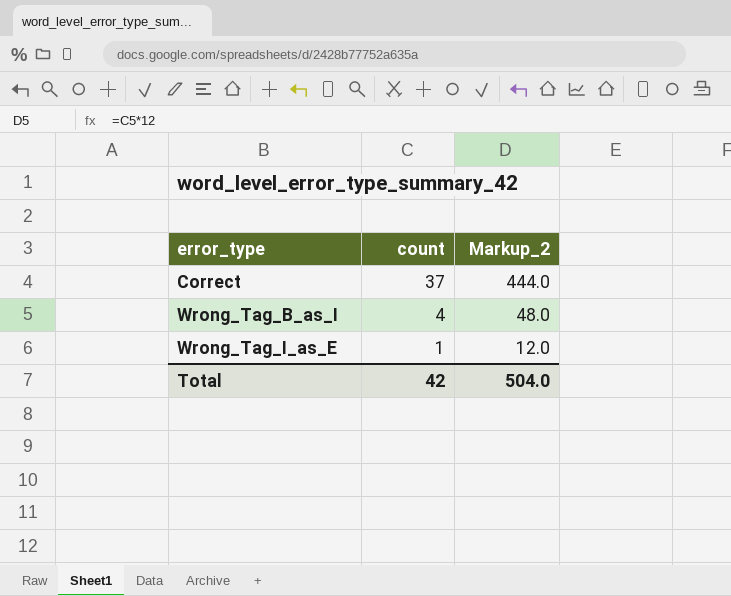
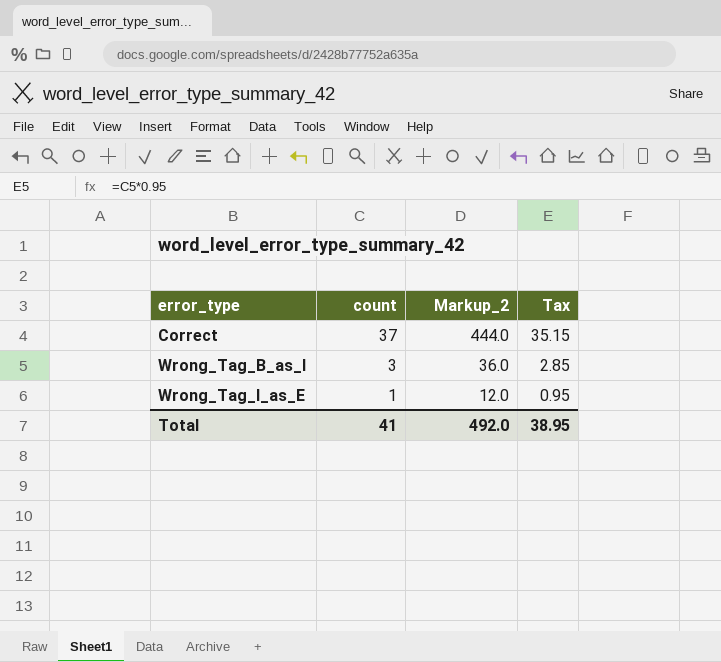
column Tax | formula: none -> [count] * 0.95
Wrong_Tag_B_as_I | count: 4 -> 3
Wrong_Tag_B_as_I | Markup_2: 48.0 -> 36.0
Total | count: 42 -> 41
Total | Markup_2: 504.0 -> 492.0

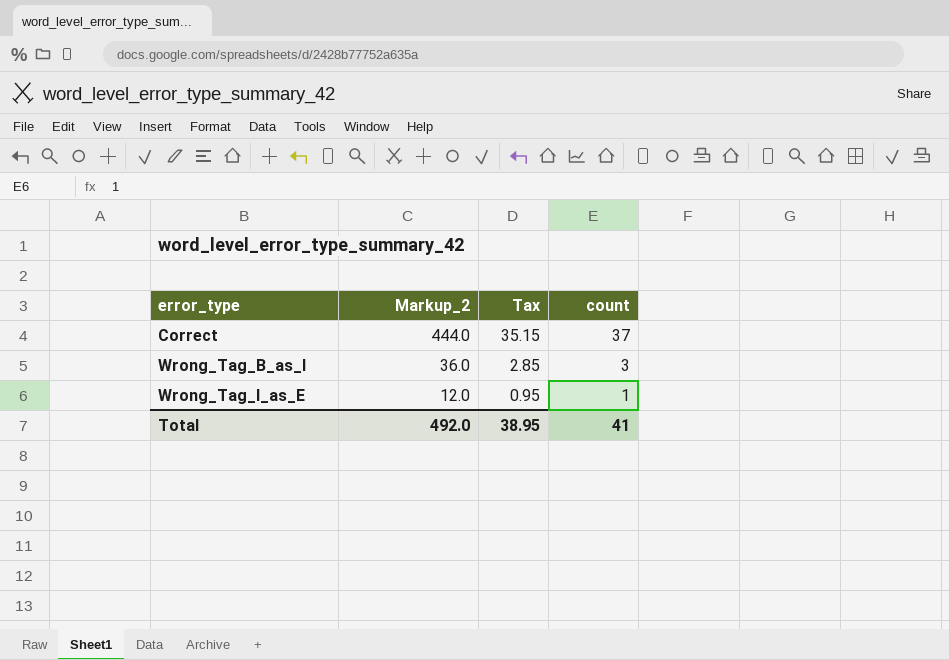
column count | position: 2 -> 4

